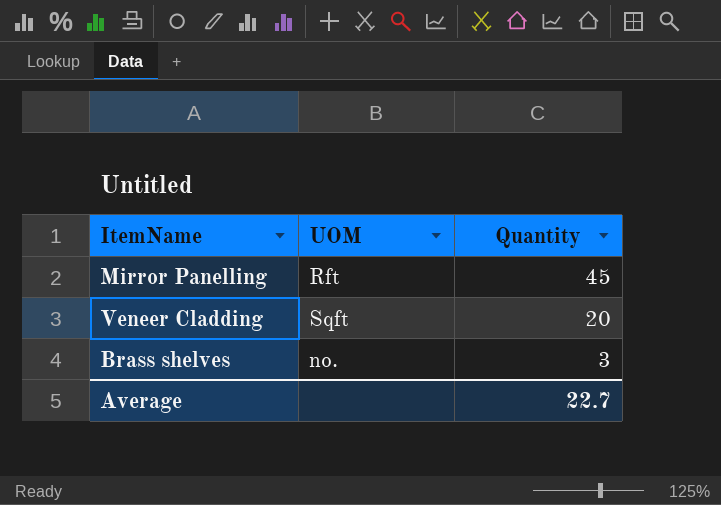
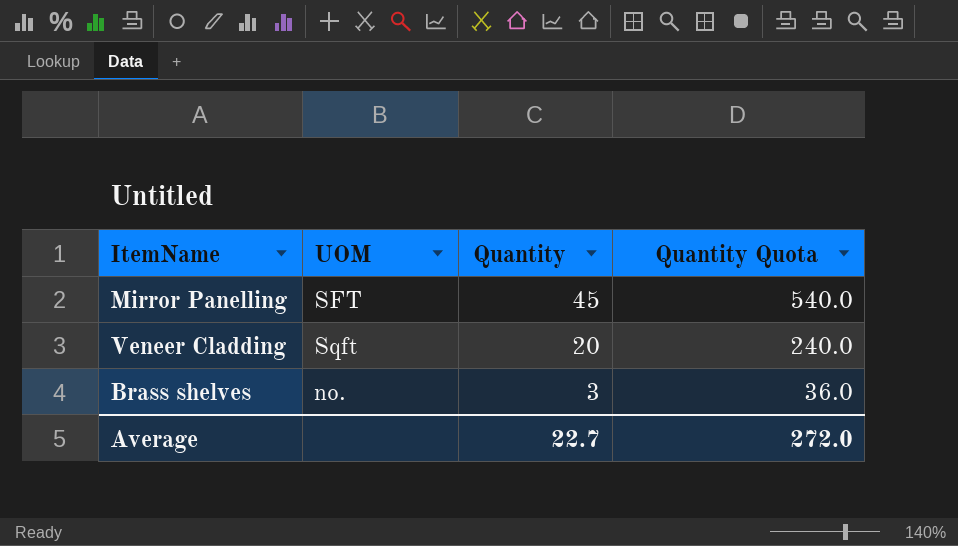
column Quantity Quota | formula: none -> [Quantity] * 12
Mirror Panelling | UOM: Rft -> SFT

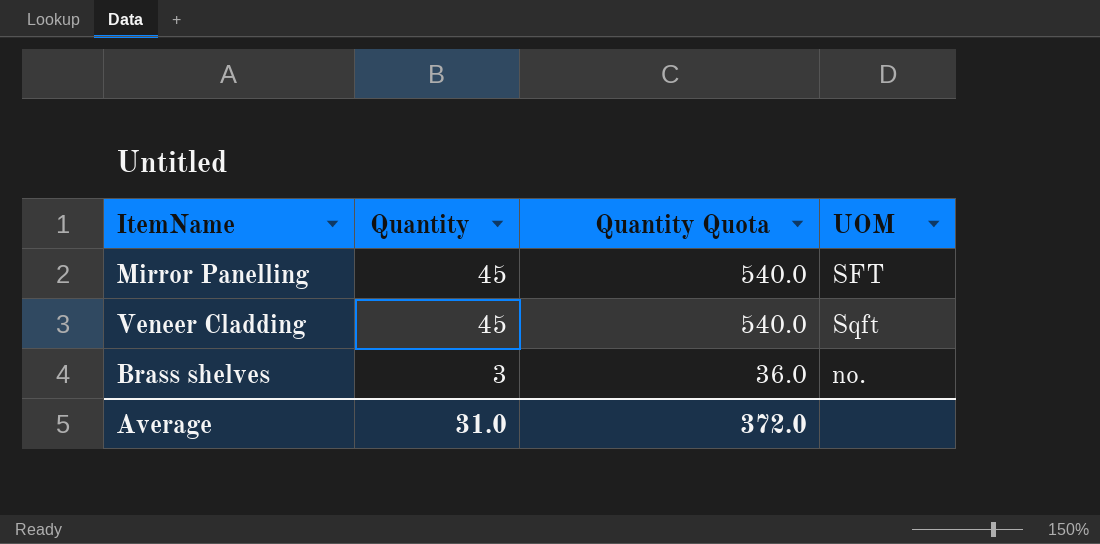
column UOM | position: 2 -> 4
Veneer Cladding | Quantity: 20 -> 45
Veneer Cladding | Quantity Quota: 240.0 -> 540.0
Average | Quantity: 22.7 -> 31.0
Average | Quantity Quota: 272.0 -> 372.0

